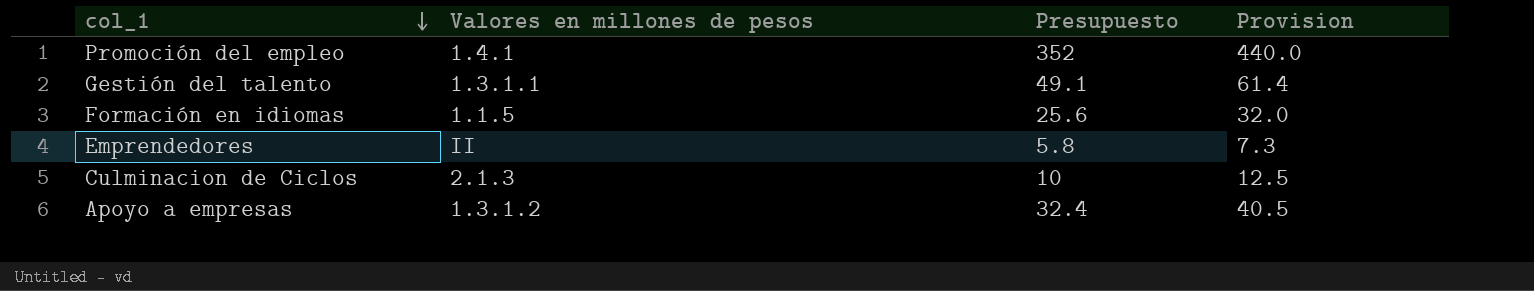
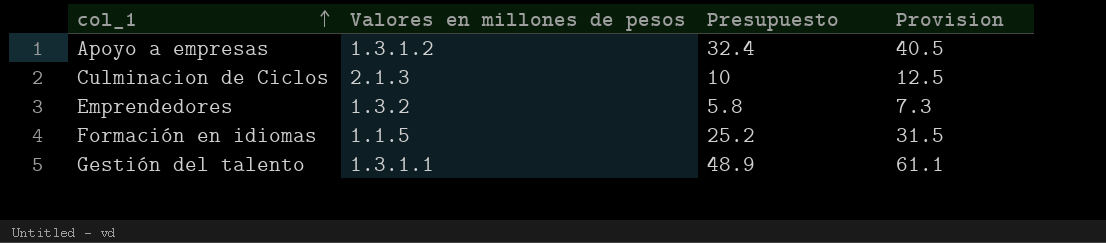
row order: col_1 descending -> col_1 ascending
row Promoción del empleo: 1.4.1 | 352 | 440.0 -> none
Emprendedores | Valores en millones de pesos: II -> 1.3.2
Formación en idiomas | Presupuesto: 25.6 -> 25.2
Formación en idiomas | Provision: 32.0 -> 31.5
Gestión del talento | Presupuesto: 49.1 -> 48.9
Gestión del talento | Provision: 61.4 -> 61.1

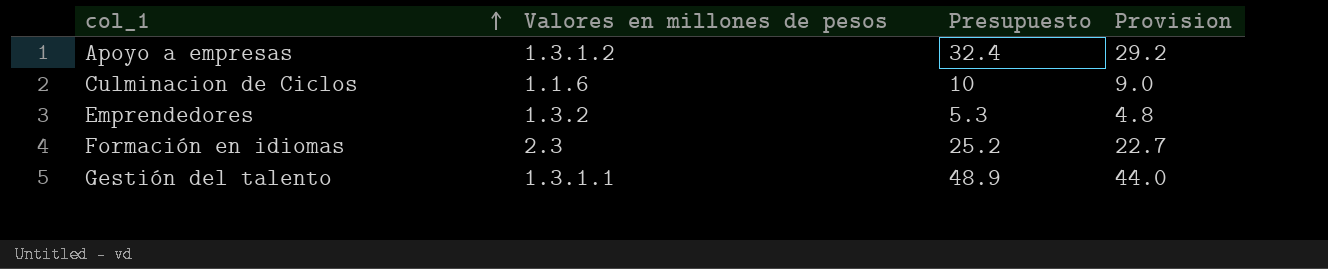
column Provision | formula: [Presupuesto] * 1.25 -> [Presupuesto] * 0.9
Culminacion de Ciclos | Valores en millones de pesos: 2.1.3 -> 1.1.6
Emprendedores | Presupuesto: 5.8 -> 5.3
Formación en idiomas | Valores en millones de pesos: 1.1.5 -> 2.3

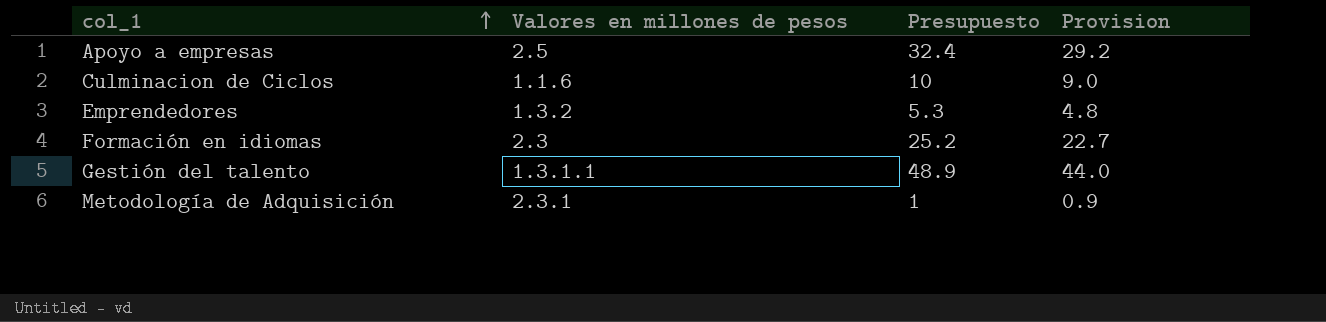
Apoyo a empresas | Valores en millones de pesos: 1.3.1.2 -> 2.5
row Metodología de Adquisición: none -> 2.3.1 | 1 | 0.9

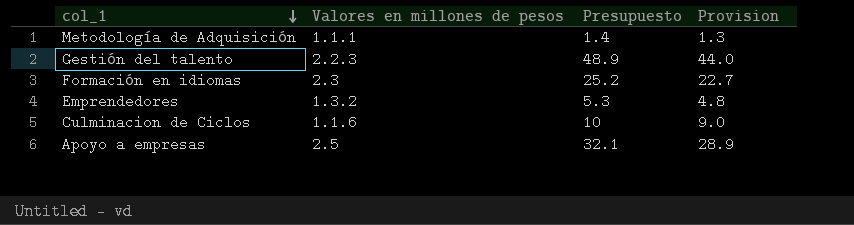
row order: col_1 ascending -> col_1 descending
Metodología de Adquisición | Valores en millones de pesos: 2.3.1 -> 1.1.1
Metodología de Adquisición | Presupuesto: 1 -> 1.4
Metodología de Adquisición | Provision: 0.9 -> 1.3
Gestión del talento | Valores en millones de pesos: 1.3.1.1 -> 2.2.3
Apoyo a empresas | Presupuesto: 32.4 -> 32.1
Apoyo a empresas | Provision: 29.2 -> 28.9

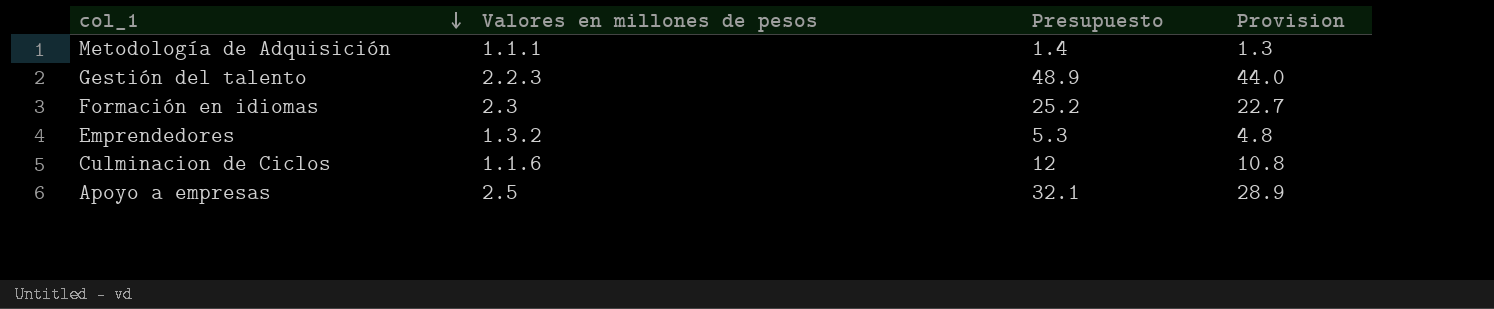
Culminacion de Ciclos | Presupuesto: 10 -> 12
Culminacion de Ciclos | Provision: 9.0 -> 10.8

